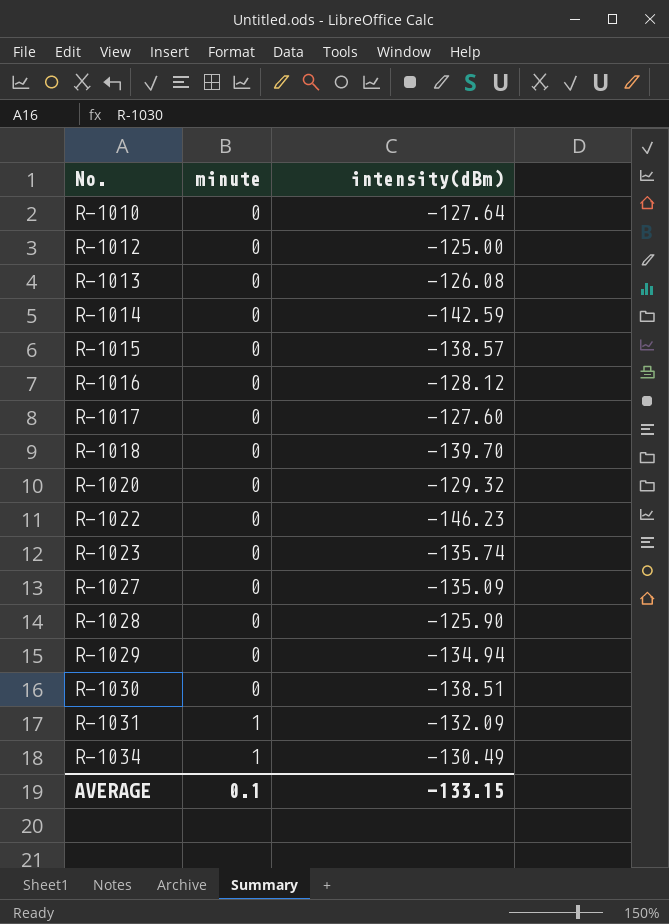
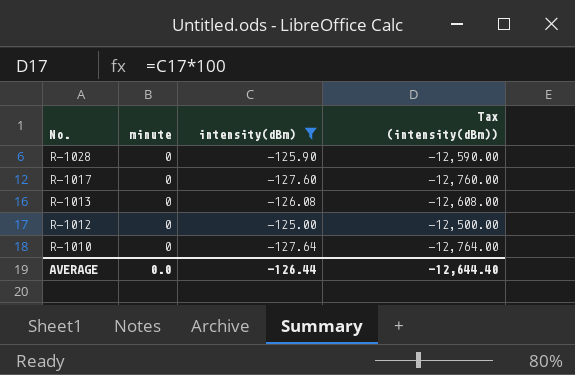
filter: none -> intensity(dBm) >= -127.64
row order: No. ascending -> No. descending
column Tax (intensity(dBm)) | formula: none -> [intensity(dBm)] * 100
AVERAGE | minute: 0.1 -> 0.0
AVERAGE | intensity(dBm): -133.15 -> -126.44

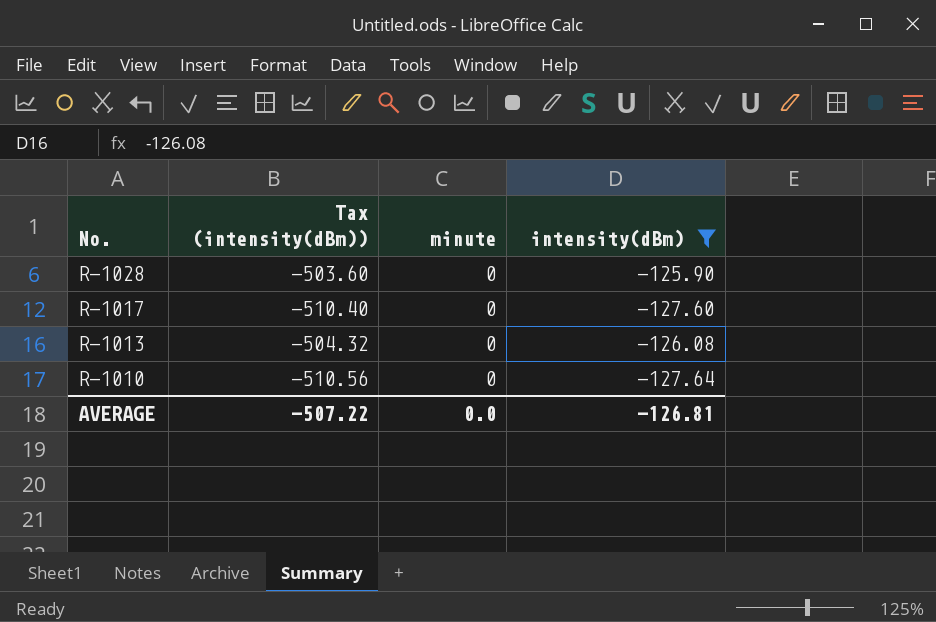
column Tax (intensity(dBm)) | formula: [intensity(dBm)] * 100 -> [intensity(dBm)] * 4
column Tax (intensity(dBm)) | position: 4 -> 2
row R-1012: 0 | -125.00 | -12,500.00 -> none
AVERAGE | Tax (intensity(dBm)): -12,644.40 -> -507.22
AVERAGE | intensity(dBm): -126.44 -> -126.81

